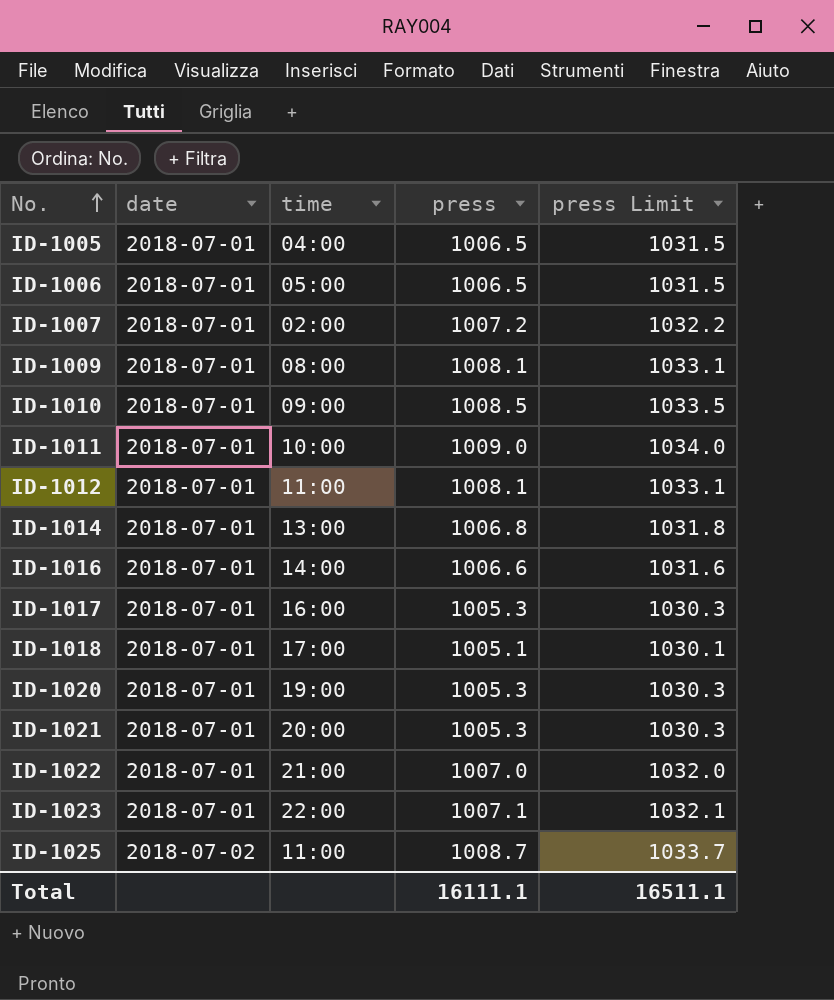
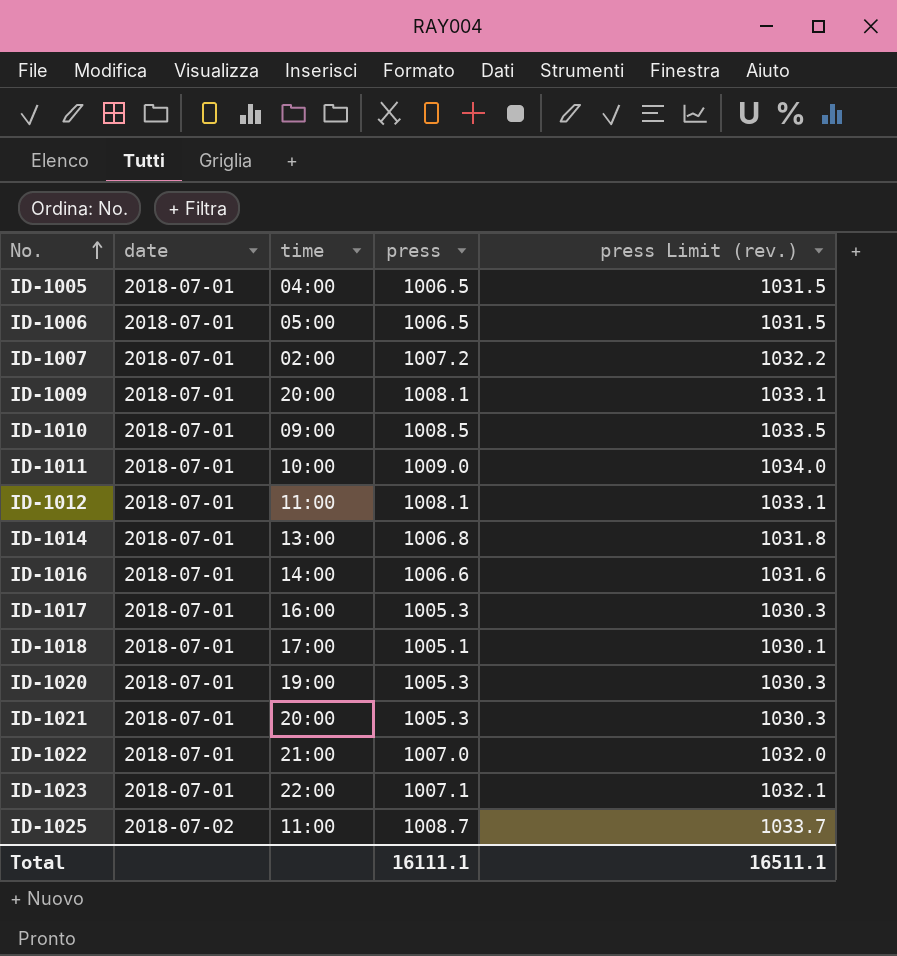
column name: press Limit -> press Limit (rev.)
ID-1009 | time: 08:00 -> 20:00

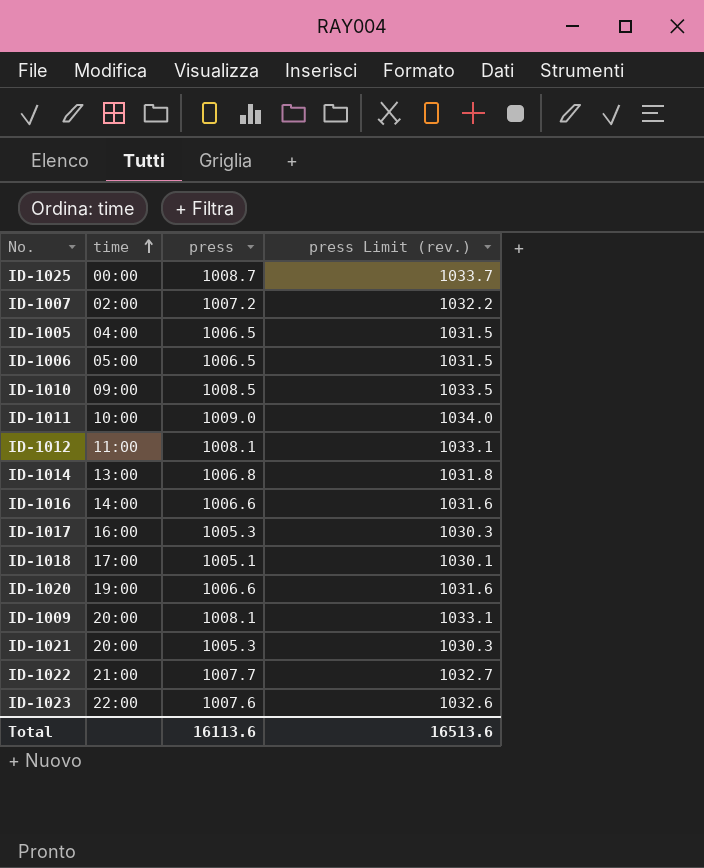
row order: No. ascending -> time ascending
column date | position: 2 -> none
ID-1025 | time: 11:00 -> 00:00
ID-1020 | press: 1005.3 -> 1006.6
ID-1020 | press Limit (rev.): 1030.3 -> 1031.6
ID-1022 | press: 1007.0 -> 1007.7
ID-1022 | press Limit (rev.): 1032.0 -> 1032.7
ID-1023 | press: 1007.1 -> 1007.6
ID-1023 | press Limit (rev.): 1032.1 -> 1032.6
Total | press: 16111.1 -> 16113.6
Total | press Limit (rev.): 16511.1 -> 16513.6

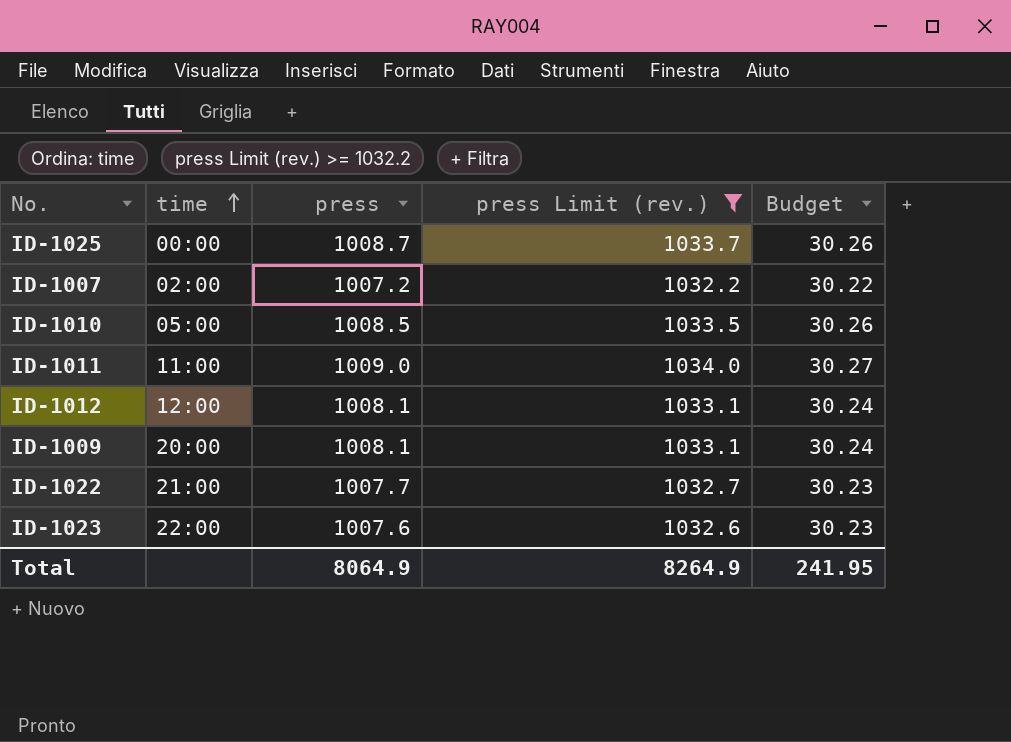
filter: none -> press Limit (rev.) >= 1032.2
column Budget | formula: none -> [press] * 0.03
ID-1010 | time: 09:00 -> 05:00
ID-1011 | time: 10:00 -> 11:00
ID-1012 | time: 11:00 -> 12:00
Total | press: 16113.6 -> 8064.9
Total | press Limit (rev.): 16513.6 -> 8264.9

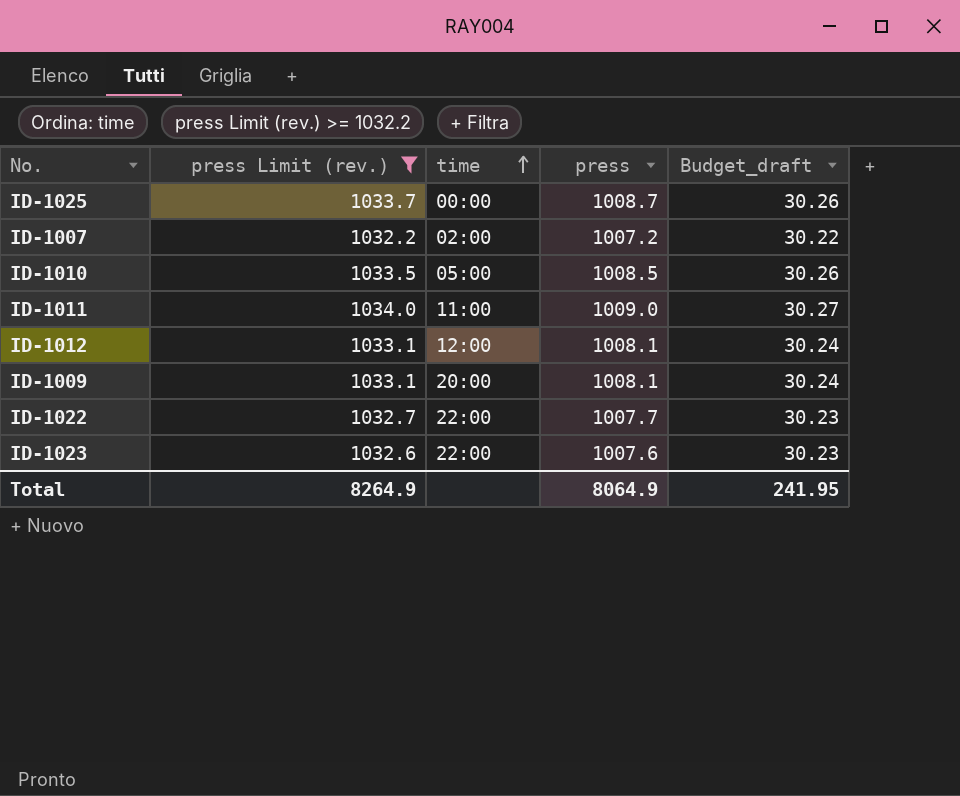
column press Limit (rev.) | position: 4 -> 2
column name: Budget -> Budget_draft
ID-1022 | time: 21:00 -> 22:00

